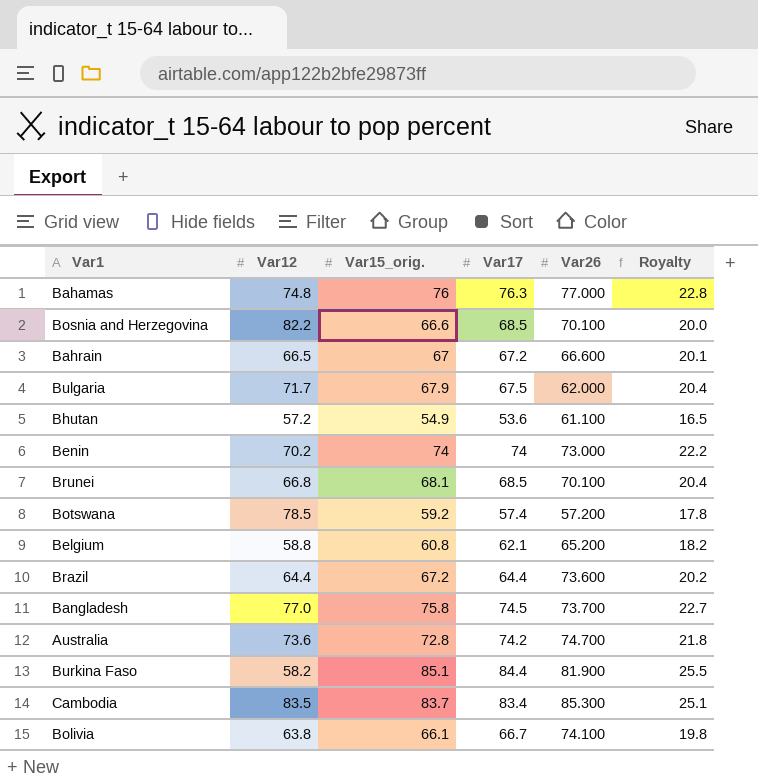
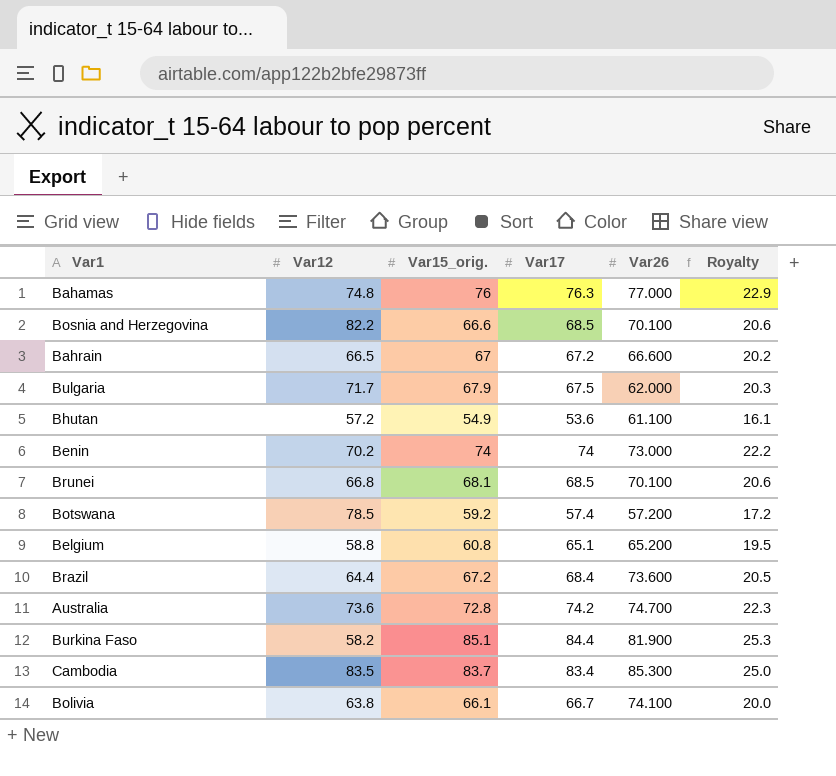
column Royalty | formula: [Var15_orig.] * 0.3 -> [Var17] * 0.3
row Bangladesh: 77.0 | 75.8 | 74.5 | 73.700 | 22.7 -> none
Belgium | Var17: 62.1 -> 65.1
Brazil | Var17: 64.4 -> 68.4

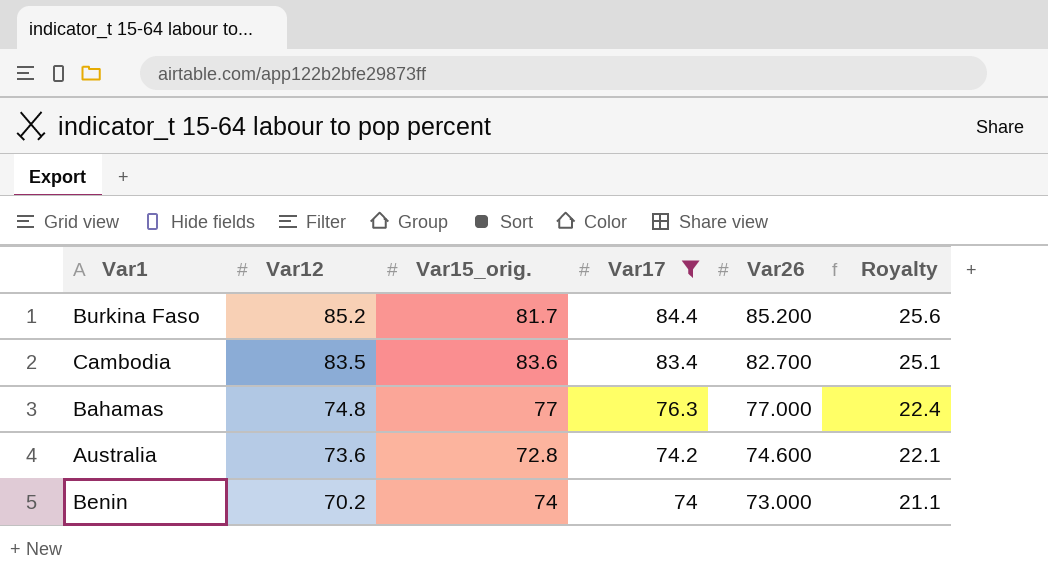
filter: none -> Var17 >= 74
row order: none -> Var12 descending
column Royalty | formula: [Var17] * 0.3 -> [Var12] * 0.3
Burkina Faso | Var12: 58.2 -> 85.2
Burkina Faso | Var15_orig.: 85.1 -> 81.7
Burkina Faso | Var26: 81.900 -> 85.200
Cambodia | Var15_orig.: 83.7 -> 83.6
Cambodia | Var26: 85.300 -> 82.700
Bahamas | Var15_orig.: 76 -> 77
Australia | Var26: 74.700 -> 74.600

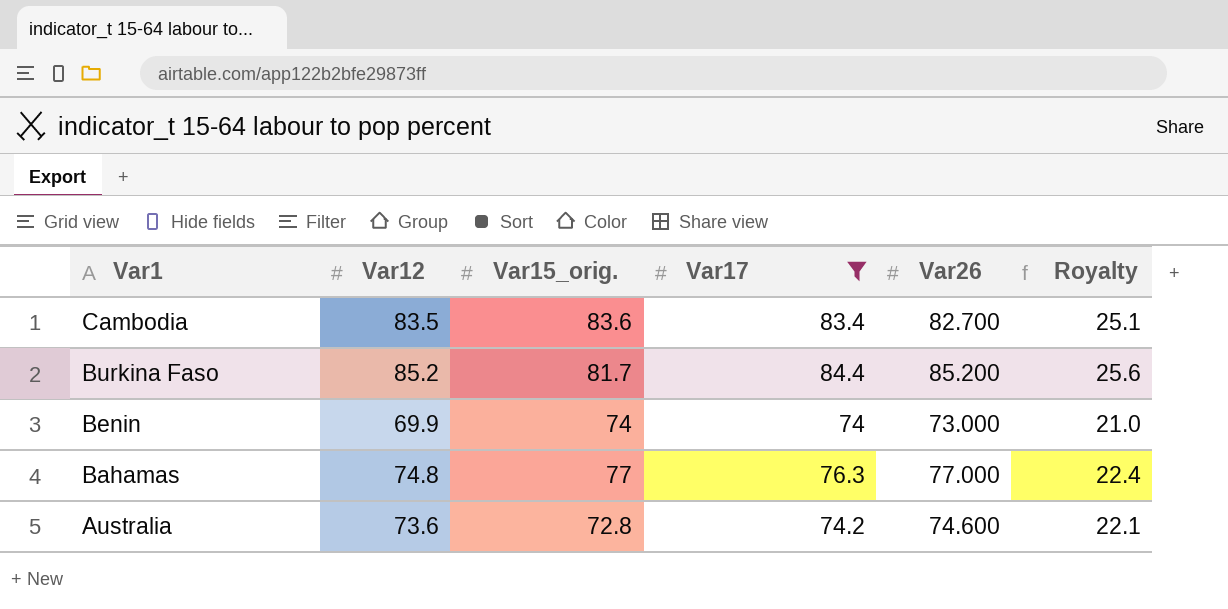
row order: Var12 descending -> Var1 descending
Benin | Var12: 70.2 -> 69.9
Benin | Royalty: 21.1 -> 21.0

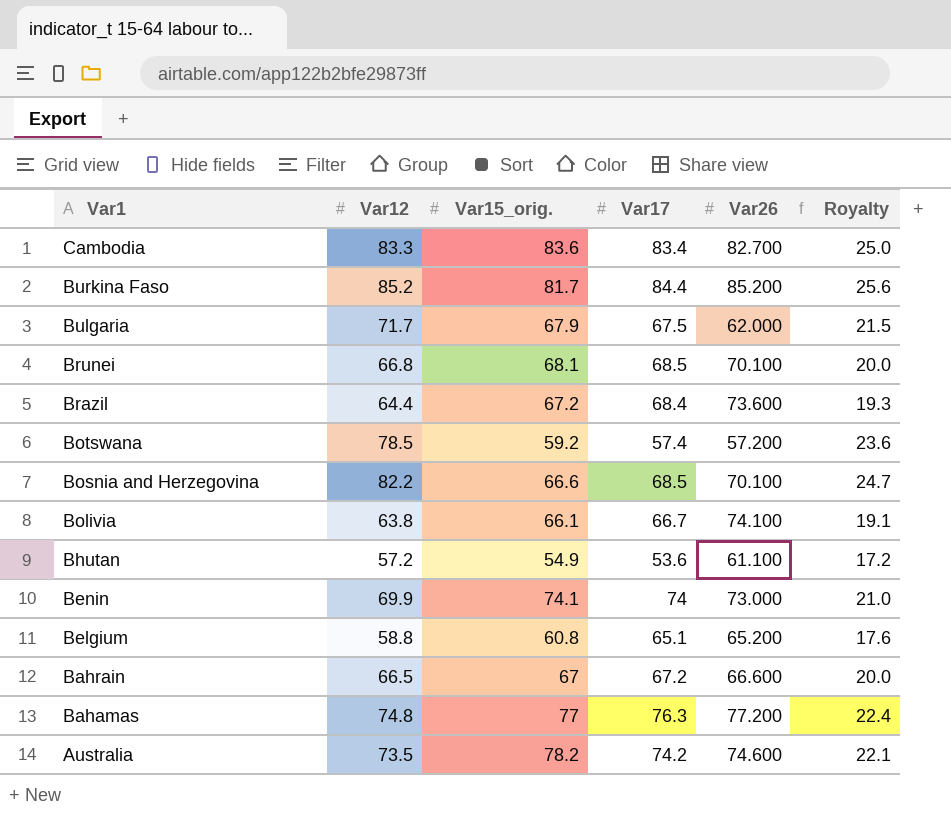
filter: Var17 >= 74 -> none
Cambodia | Var12: 83.5 -> 83.3
Cambodia | Royalty: 25.1 -> 25.0
Benin | Var15_orig.: 74 -> 74.1
Bahamas | Var26: 77.000 -> 77.200
Australia | Var12: 73.6 -> 73.5
Australia | Var15_orig.: 72.8 -> 78.2

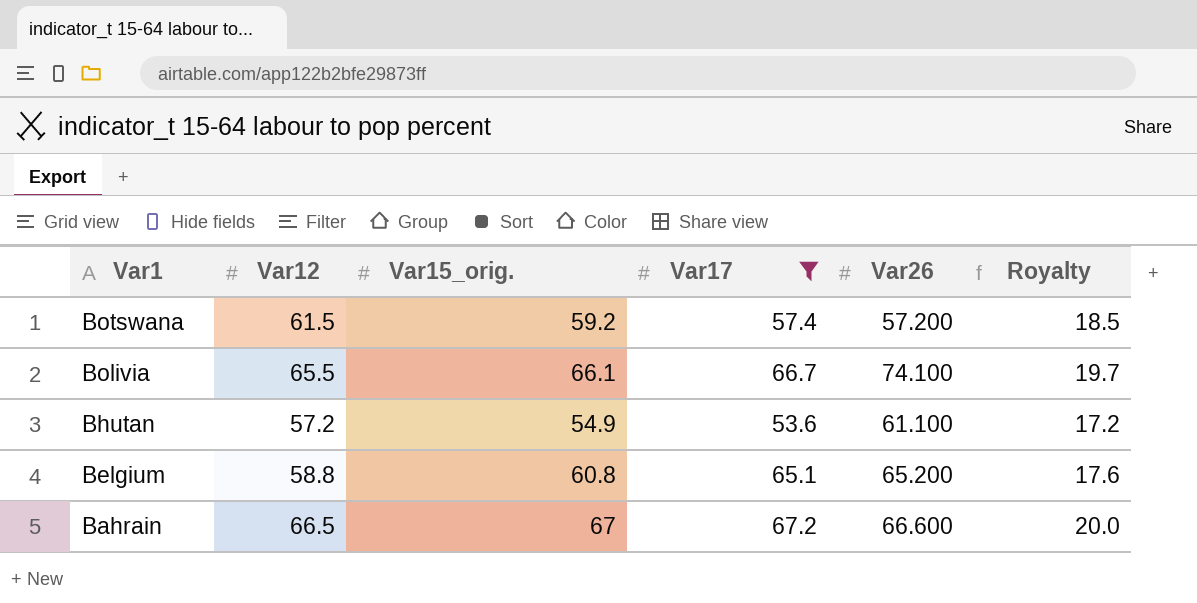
filter: none -> Var17 <= 67.2
Botswana | Var12: 78.5 -> 61.5
Botswana | Royalty: 23.6 -> 18.5
Bolivia | Var12: 63.8 -> 65.5
Bolivia | Royalty: 19.1 -> 19.7

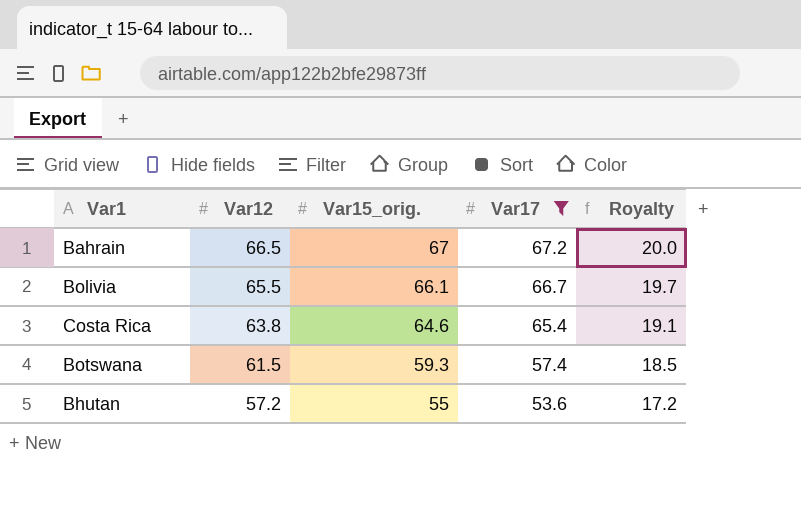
row order: Var1 descending -> Var12 descending
column Var26 | position: 5 -> none
row Belgium: 58.8 | 60.8 | 65.1 | 65.200 | 17.6 -> none
row Costa Rica: none -> 63.8 | 64.6 | 65.4 | 19.1
Botswana | Var15_orig.: 59.2 -> 59.3
Bhutan | Var15_orig.: 54.9 -> 55

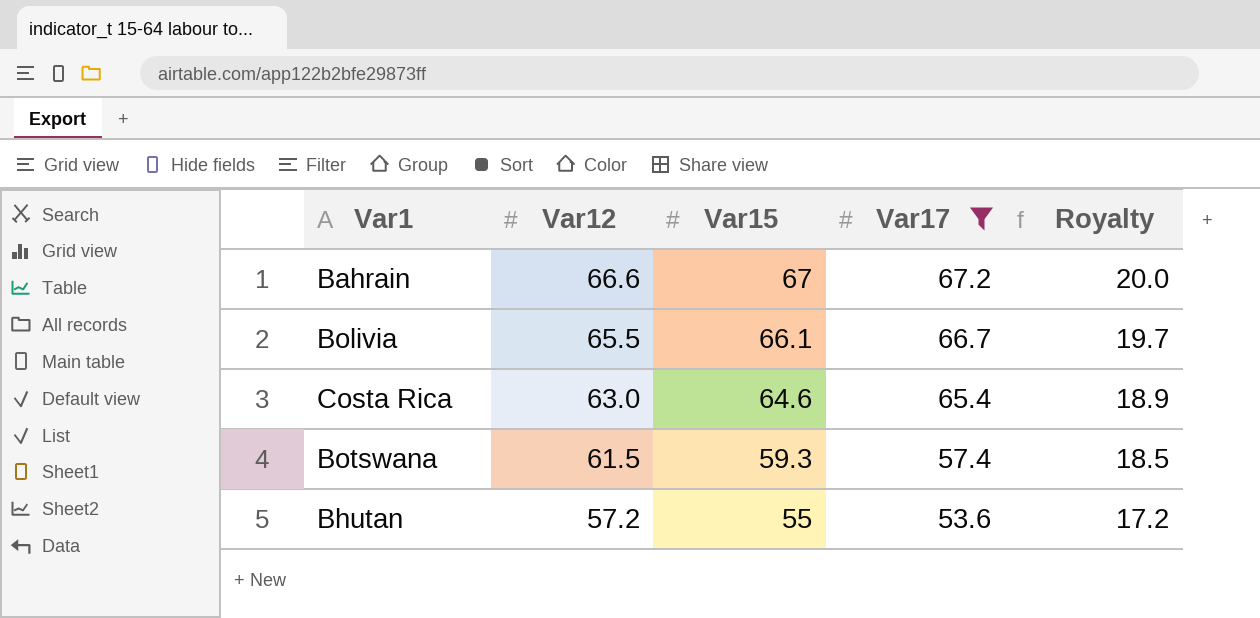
column name: Var15_orig. -> Var15
Bahrain | Var12: 66.5 -> 66.6
Costa Rica | Var12: 63.8 -> 63.0
Costa Rica | Royalty: 19.1 -> 18.9

